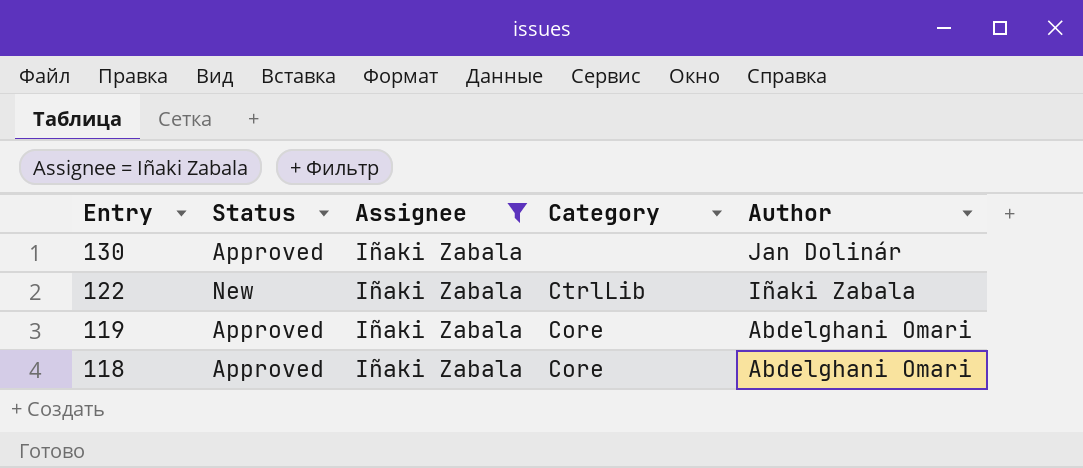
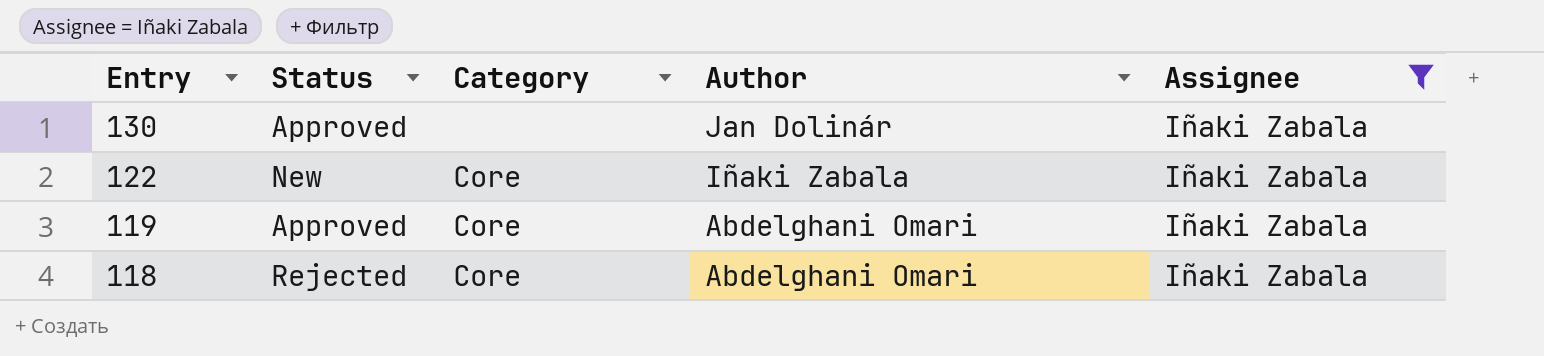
column Assignee | position: 3 -> 5
122 | Category: CtrlLib -> Core
118 | Status: Approved -> Rejected

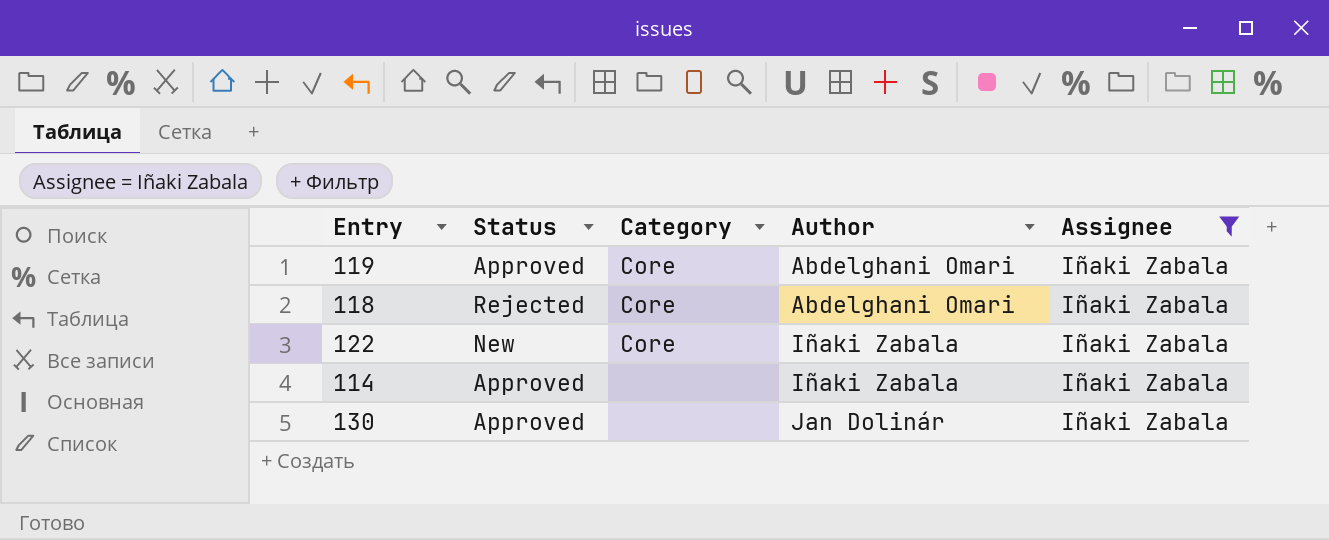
row order: Entry descending -> Author ascending
row 114: none -> Approved | none | Iñaki Zabala | Iñaki Zabala

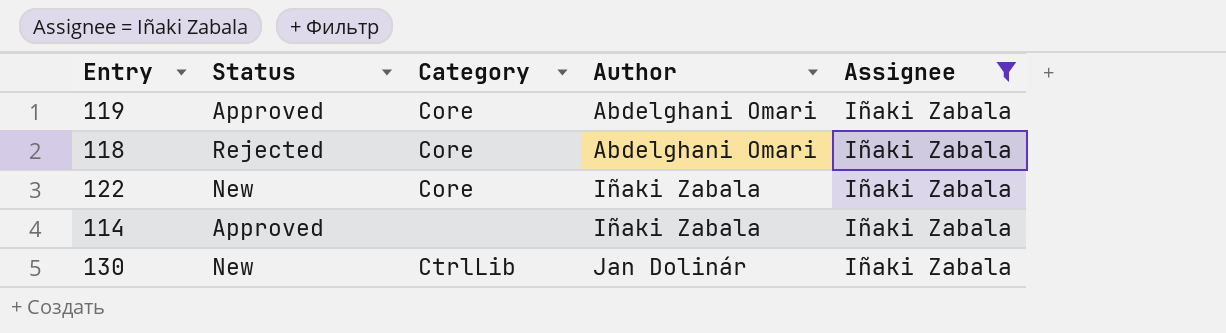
130 | Status: Approved -> New
130 | Category: none -> CtrlLib

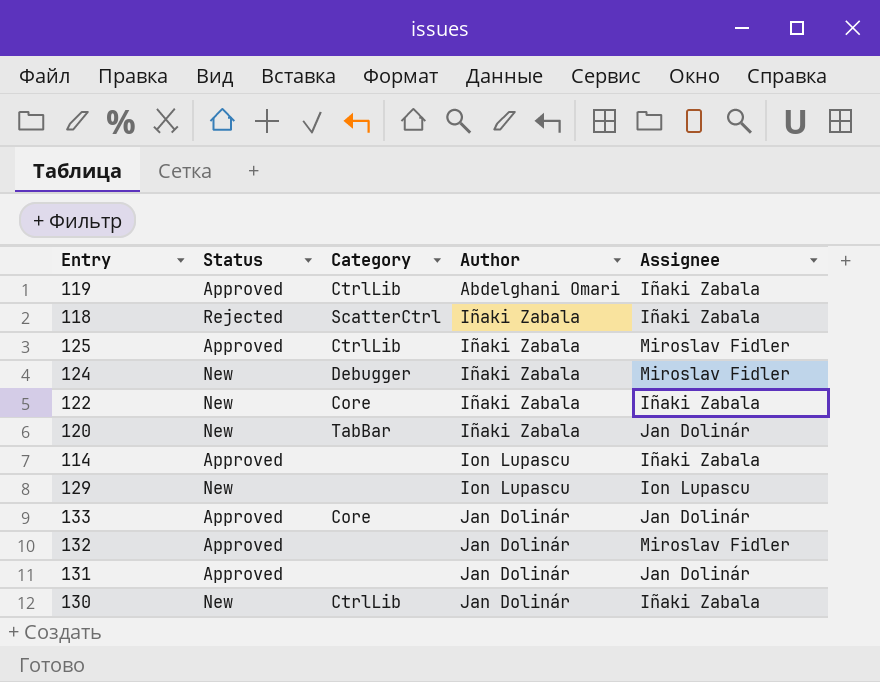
filter: Assignee = Iñaki Zabala -> none
119 | Category: Core -> CtrlLib
118 | Category: Core -> ScatterCtrl
118 | Author: Abdelghani Omari -> Iñaki Zabala
114 | Author: Iñaki Zabala -> Ion Lupascu

